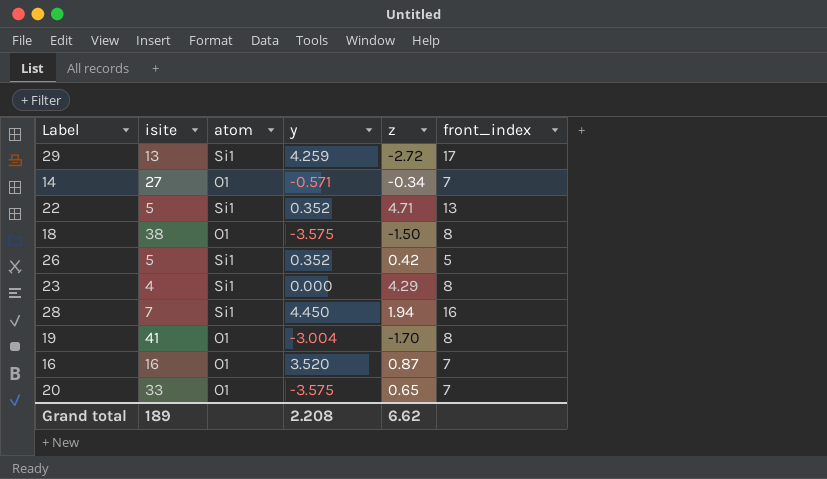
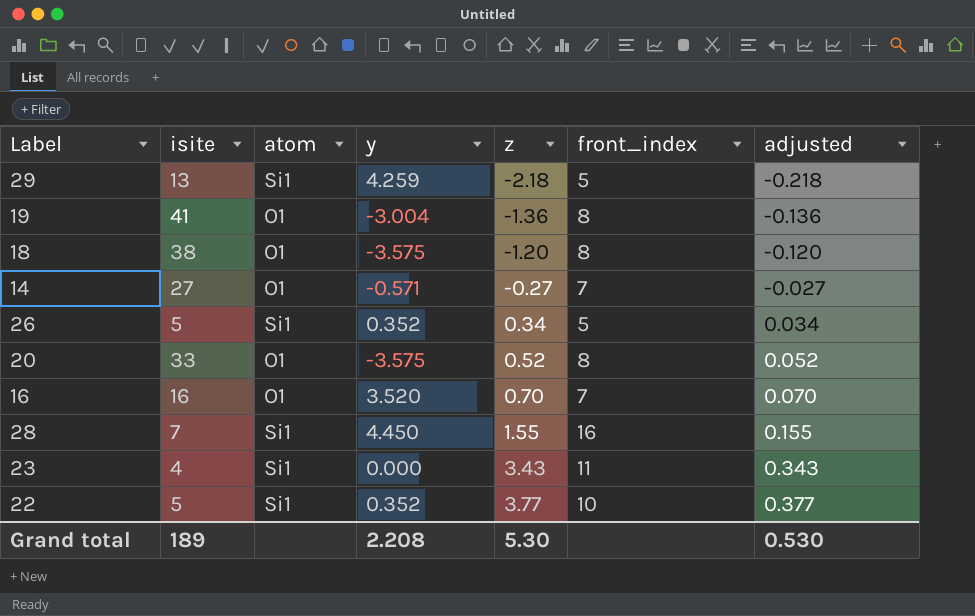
row order: none -> z ascending
column adjusted | formula: none -> [z] * 0.1
29 | z: -2.72 -> -2.18
29 | front_index: 17 -> 5
19 | z: -1.70 -> -1.36
18 | z: -1.50 -> -1.20
14 | z: -0.34 -> -0.27
26 | z: 0.42 -> 0.34
20 | z: 0.65 -> 0.52
20 | front_index: 7 -> 8
16 | z: 0.87 -> 0.70
28 | z: 1.94 -> 1.55
23 | z: 4.29 -> 3.43
23 | front_index: 8 -> 11
22 | z: 4.71 -> 3.77
22 | front_index: 13 -> 10
Grand total | z: 6.62 -> 5.30

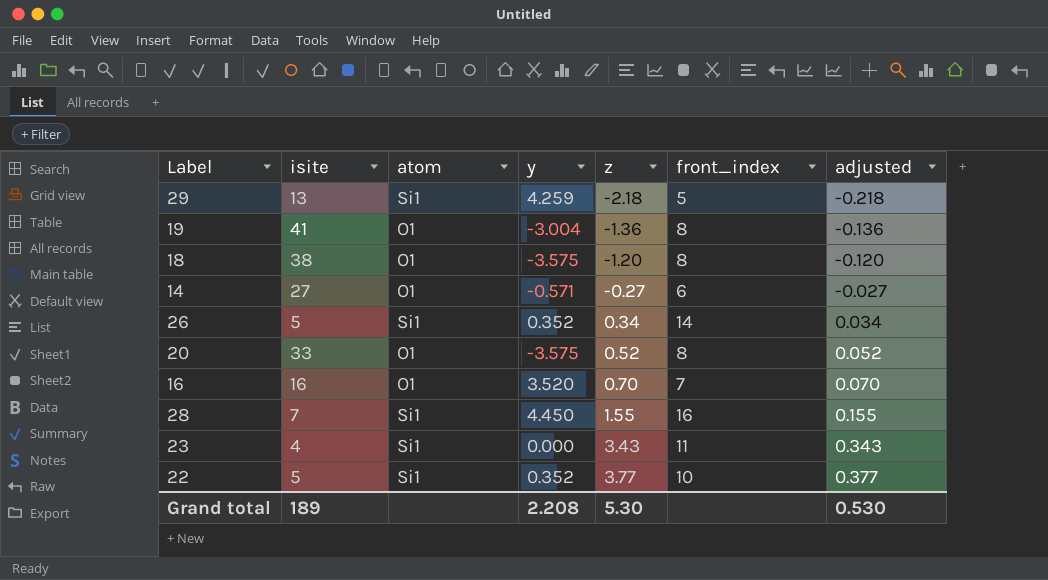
14 | front_index: 7 -> 6
26 | front_index: 5 -> 14

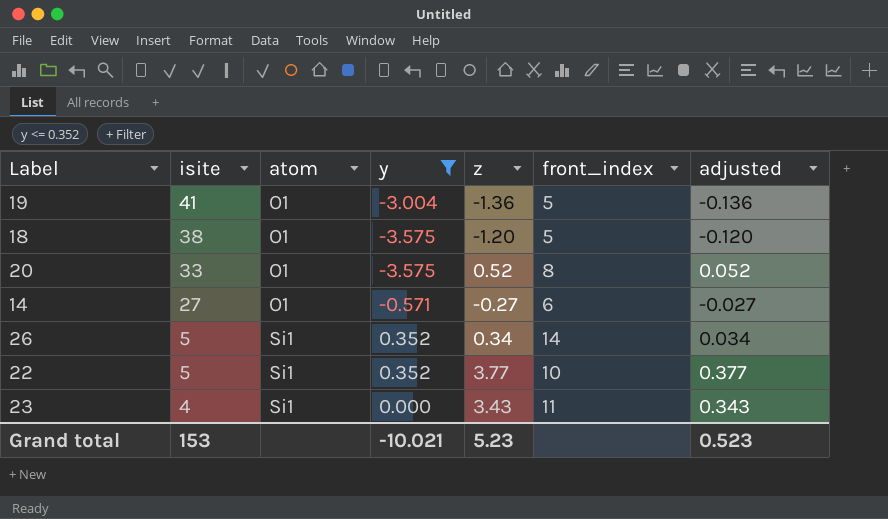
filter: none -> y <= 0.352
row order: z ascending -> isite descending
19 | front_index: 8 -> 5
18 | front_index: 8 -> 5
Grand total | isite: 189 -> 153
Grand total | y: 2.208 -> -10.021
Grand total | z: 5.30 -> 5.23
Grand total | adjusted: 0.530 -> 0.523

